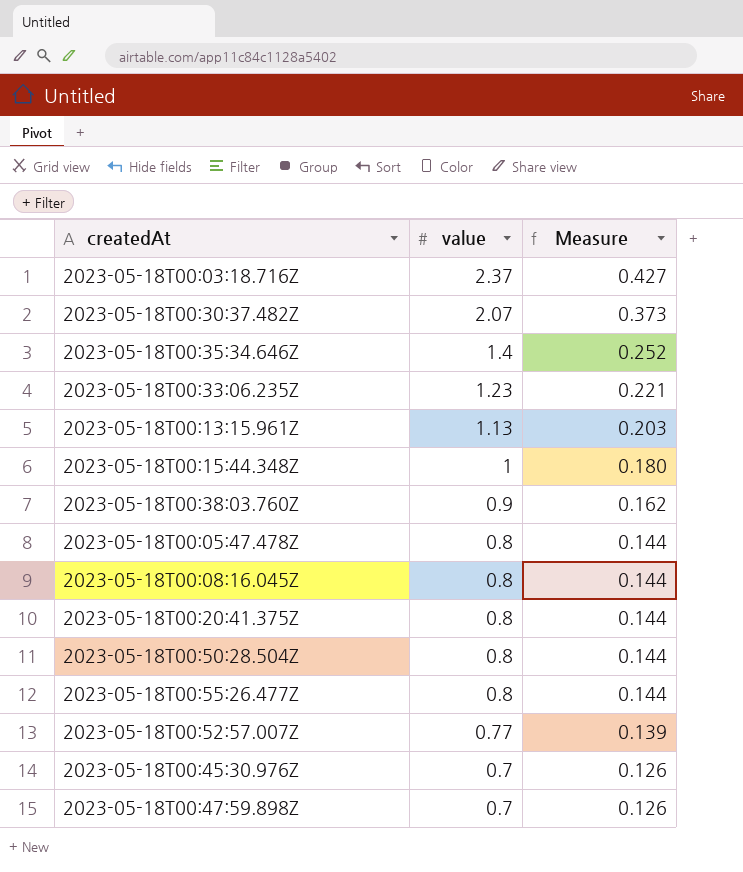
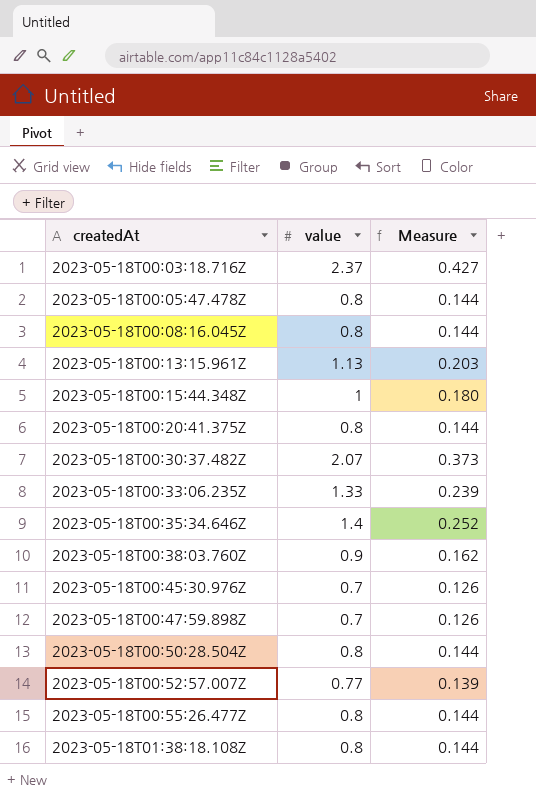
row order: value descending -> createdAt ascending
2023-05-18T00:33:06.235Z | value: 1.23 -> 1.33
2023-05-18T00:33:06.235Z | Measure: 0.221 -> 0.239
row 2023-05-18T01:38:18.108Z: none -> 0.8 | 0.144

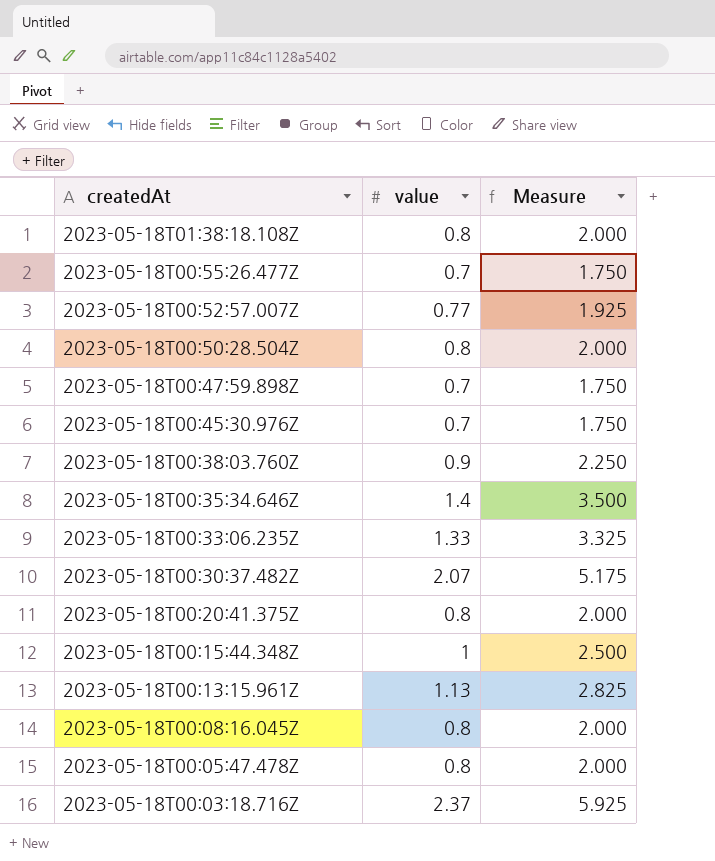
row order: createdAt ascending -> createdAt descending
column Measure | formula: [value] * 0.18 -> [value] * 2.5
2023-05-18T00:55:26.477Z | value: 0.8 -> 0.7

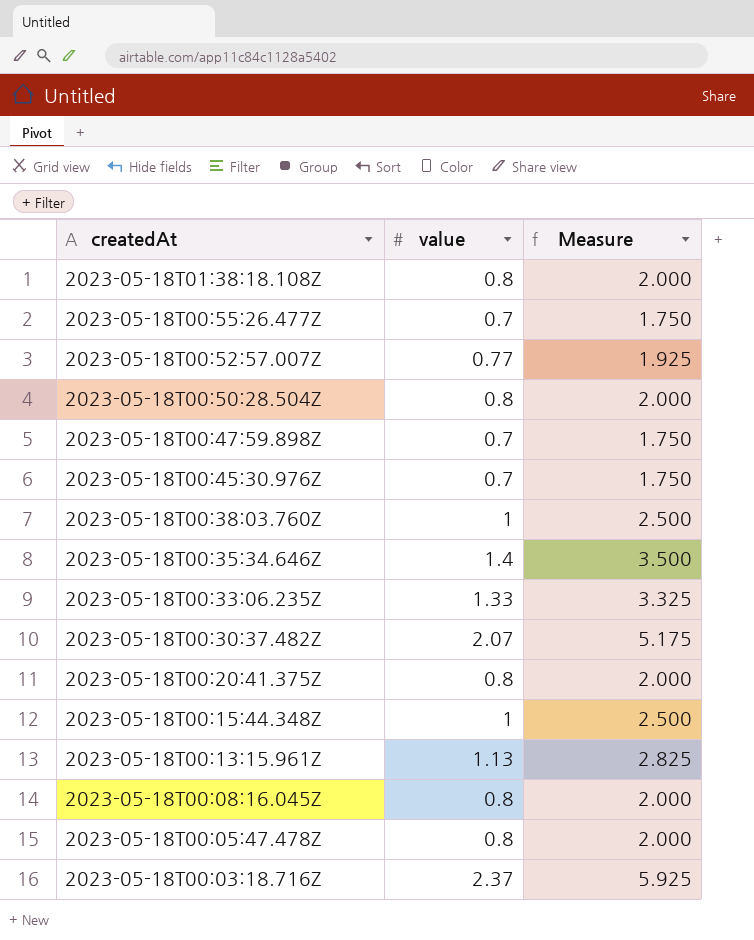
2023-05-18T00:38:03.760Z | value: 0.9 -> 1
2023-05-18T00:38:03.760Z | Measure: 2.250 -> 2.500

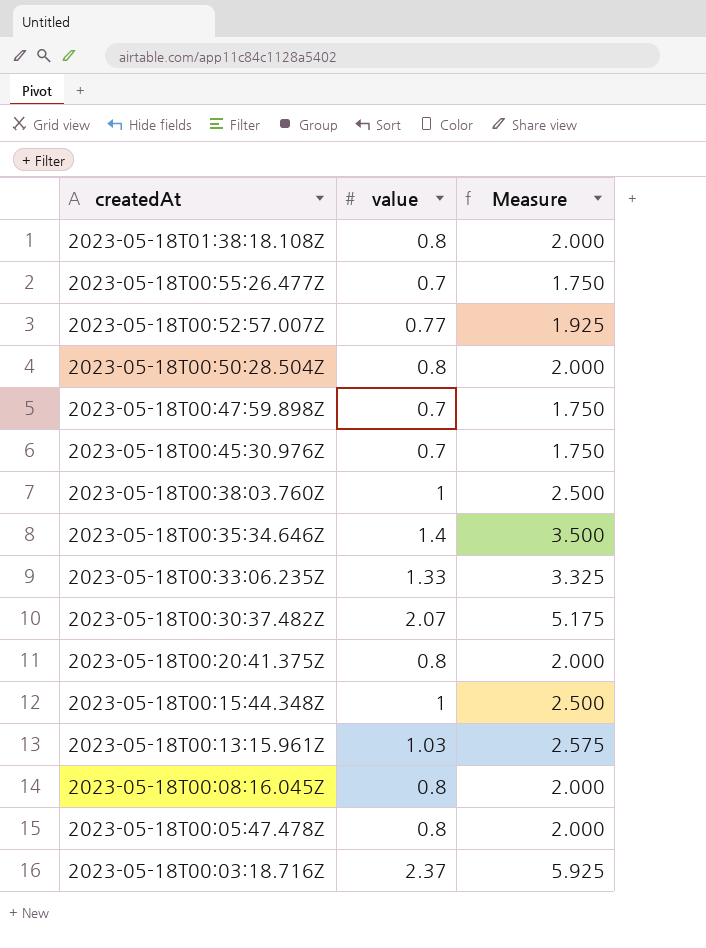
2023-05-18T00:13:15.961Z | value: 1.13 -> 1.03
2023-05-18T00:13:15.961Z | Measure: 2.825 -> 2.575

